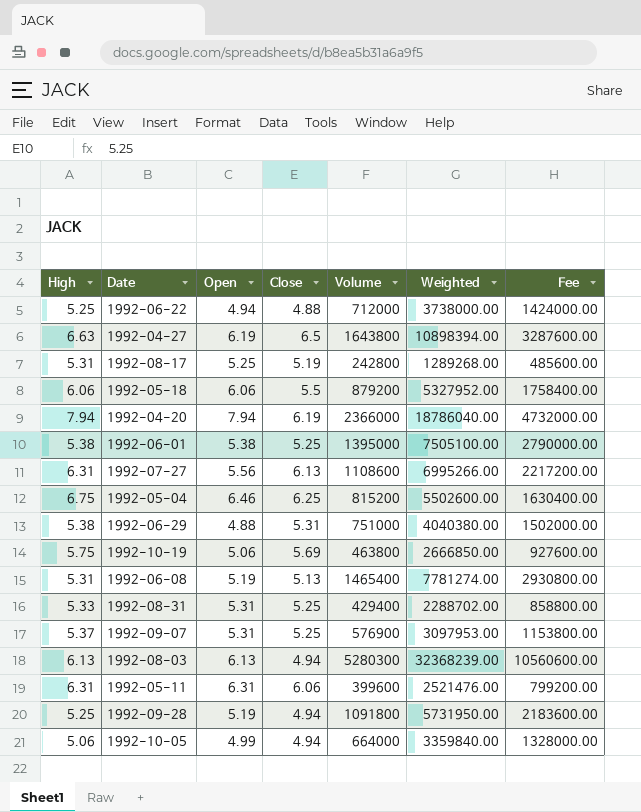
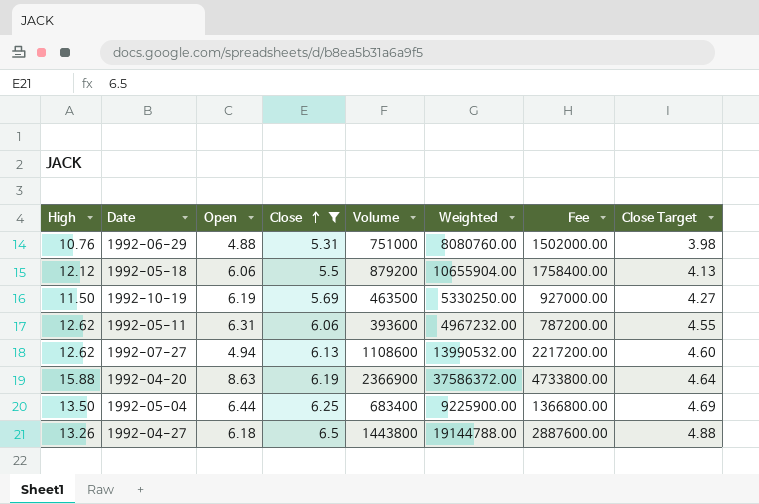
filter: none -> Close >= 5.31
row order: none -> Close ascending
column Close Target | formula: none -> [Close] * 0.75
1992-06-29 | High: 5.38 -> 10.76
1992-06-29 | Weighted: 4040380.00 -> 8080760.00
1992-05-18 | High: 6.06 -> 12.12
1992-05-18 | Weighted: 5327952.00 -> 10655904.00
1992-10-19 | High: 5.75 -> 11.50
1992-10-19 | Open: 5.06 -> 6.19
1992-10-19 | Volume: 463800 -> 463500
1992-10-19 | Weighted: 2666850.00 -> 5330250.00
1992-10-19 | Fee: 927600.00 -> 927000.00
1992-05-11 | High: 6.31 -> 12.62
1992-05-11 | Volume: 399600 -> 393600
1992-05-11 | Weighted: 2521476.00 -> 4967232.00
1992-05-11 | Fee: 799200.00 -> 787200.00
1992-07-27 | High: 6.31 -> 12.62
1992-07-27 | Open: 5.56 -> 4.94
1992-07-27 | Weighted: 6995266.00 -> 13990532.00
1992-04-20 | High: 7.94 -> 15.88
1992-04-20 | Open: 7.94 -> 8.63
1992-04-20 | Volume: 2366000 -> 2366900
1992-04-20 | Weighted: 18786040.00 -> 37586372.00
1992-04-20 | Fee: 4732000.00 -> 4733800.00
1992-05-04 | High: 6.75 -> 13.50
1992-05-04 | Open: 6.46 -> 6.44
1992-05-04 | Volume: 815200 -> 683400
1992-05-04 | Weighted: 5502600.00 -> 9225900.00
1992-05-04 | Fee: 1630400.00 -> 1366800.00
1992-04-27 | High: 6.63 -> 13.26
1992-04-27 | Open: 6.19 -> 6.18
1992-04-27 | Volume: 1643800 -> 1443800
1992-04-27 | Weighted: 10898394.00 -> 19144788.00
1992-04-27 | Fee: 3287600.00 -> 2887600.00

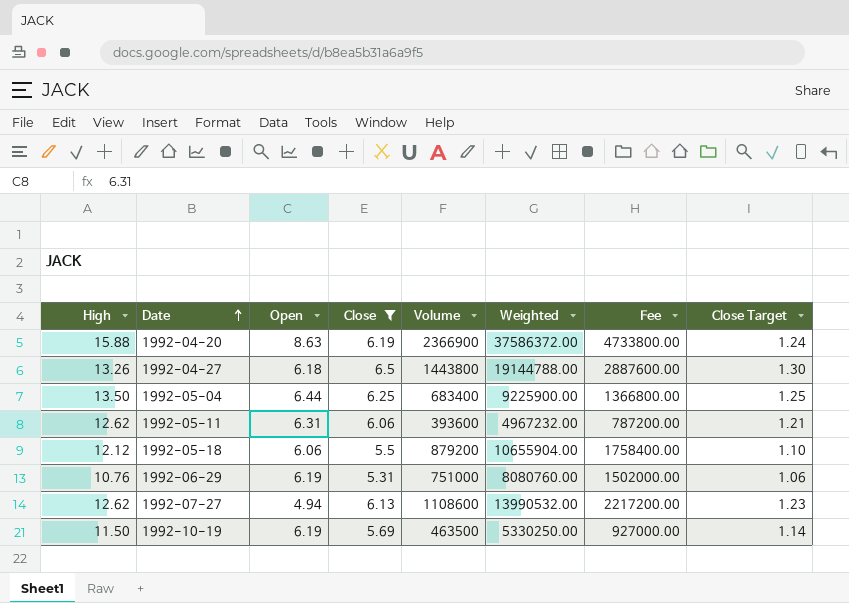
row order: Close ascending -> Date ascending
column Close Target | formula: [Close] * 0.75 -> [Close] * 0.2
1992-06-29 | Open: 4.88 -> 6.19

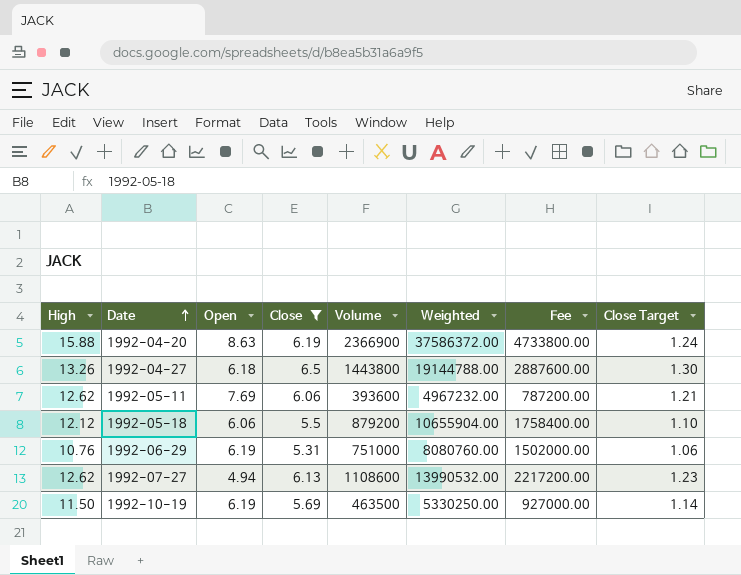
row 1992-05-04: 13.50 | 6.44 | 6.25 | 683400 | 9225900.00 | 1366800.00 | 1.25 -> none
1992-05-11 | Open: 6.31 -> 7.69

